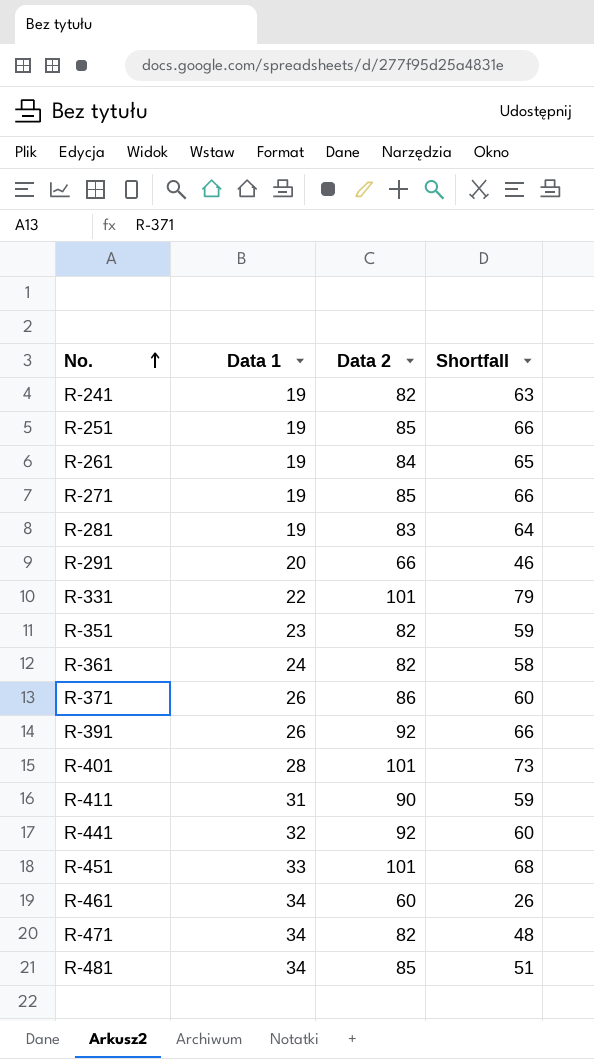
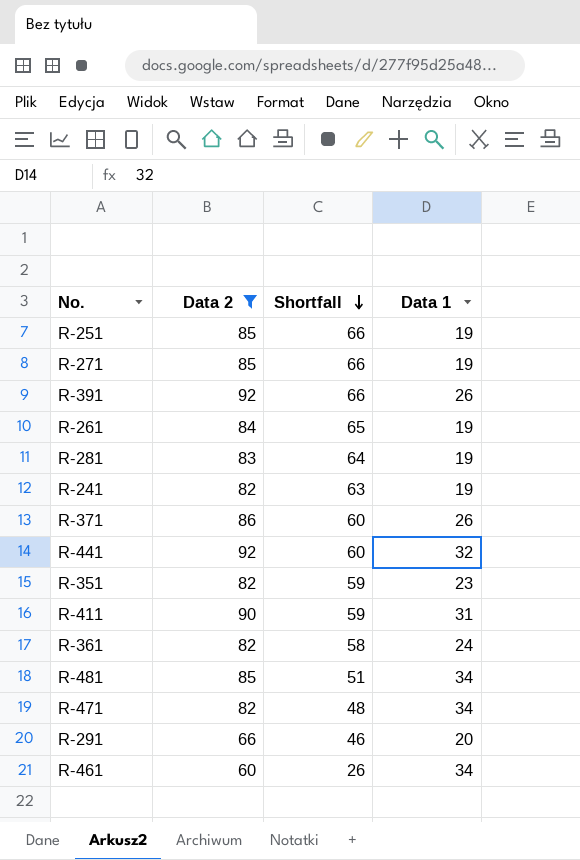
filter: none -> Data 2 != 101
row order: No. ascending -> Shortfall descending
column Data 1 | position: 2 -> 4

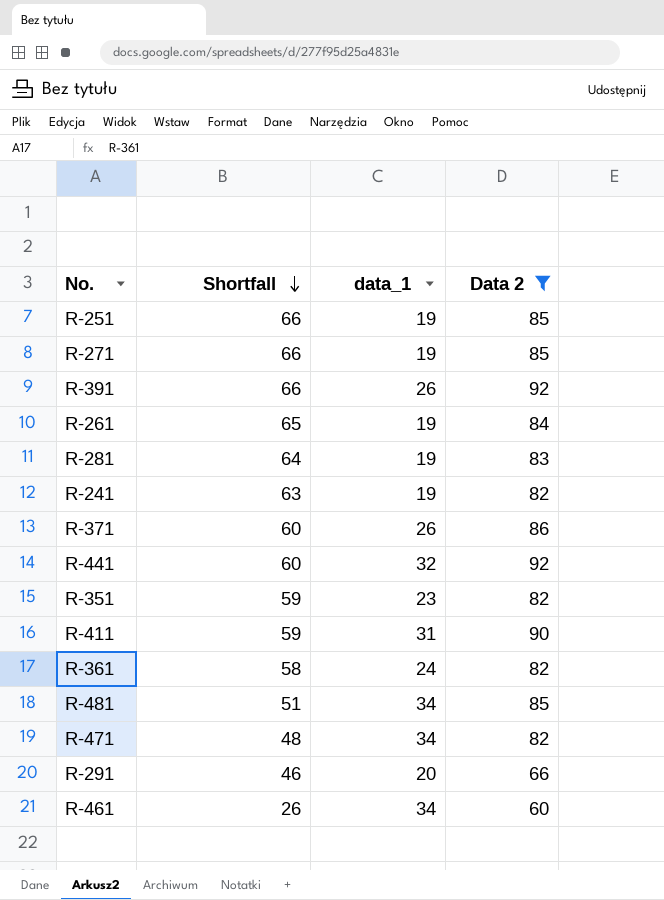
column name: Data 1 -> data_1
column Data 2 | position: 2 -> 4

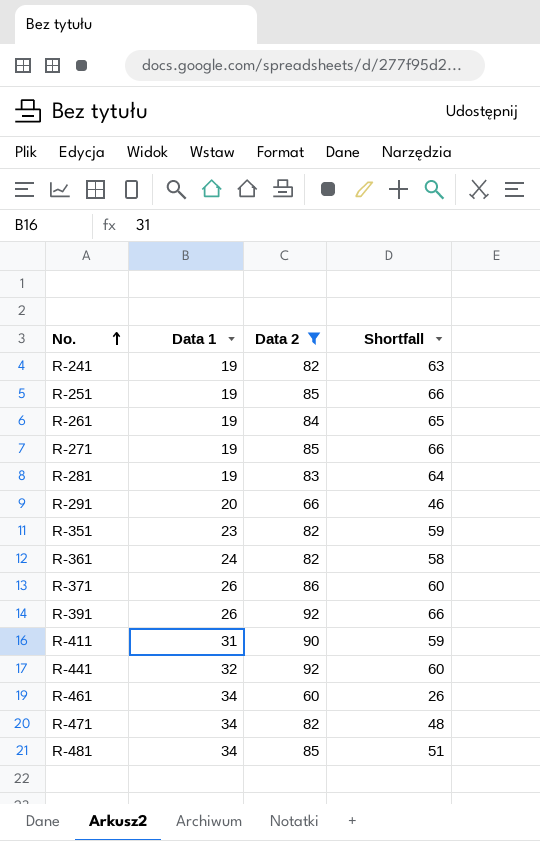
row order: Shortfall descending -> No. ascending
column name: data_1 -> Data 1
column Shortfall | position: 2 -> 4

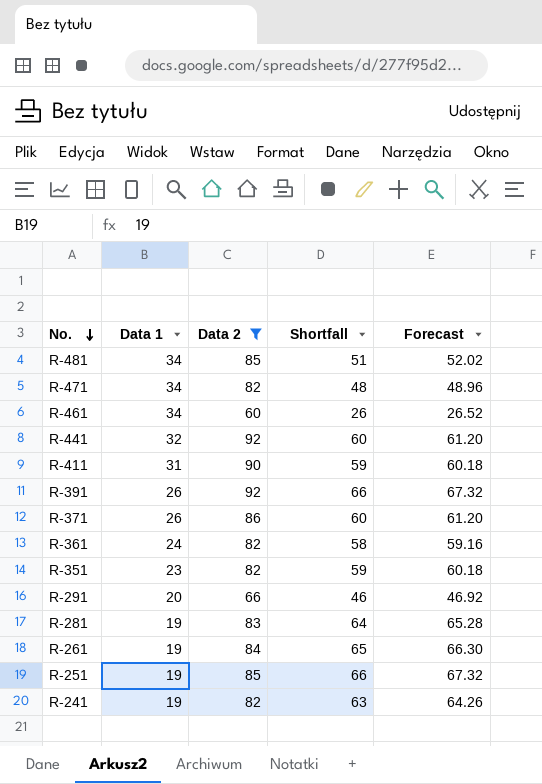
row order: No. ascending -> No. descending
column Forecast | formula: none -> [Shortfall] * 1.02
row R-271: 19 | 85 | 66 -> none

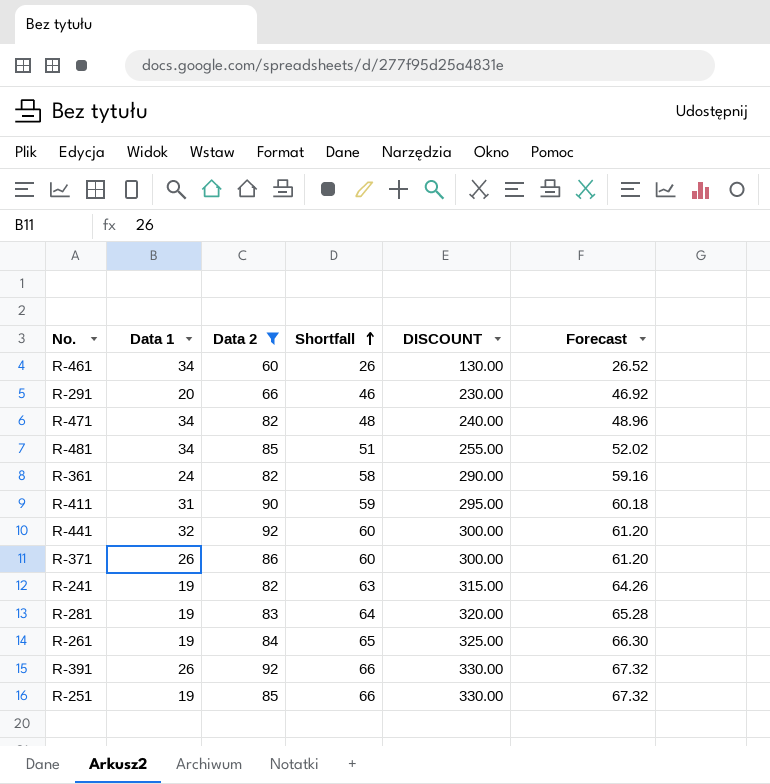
row order: No. descending -> Shortfall ascending
column DISCOUNT | formula: none -> [Shortfall] * 5
row R-351: 23 | 82 | 59 | 60.18 -> none

